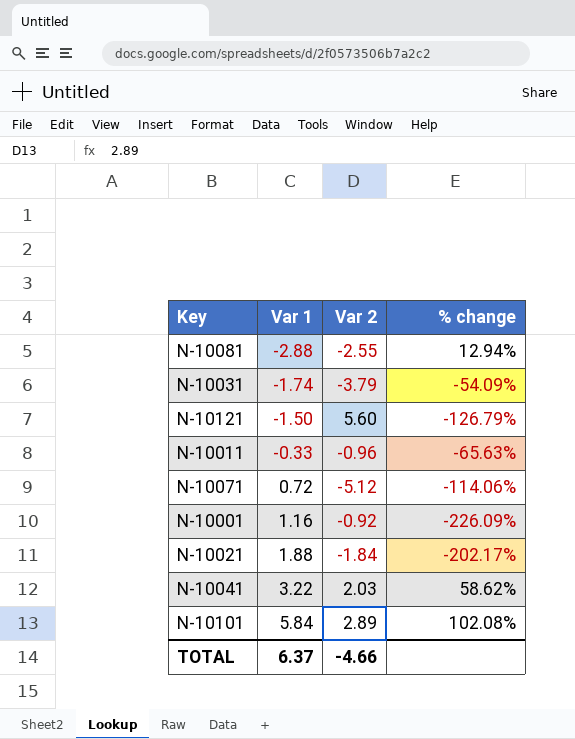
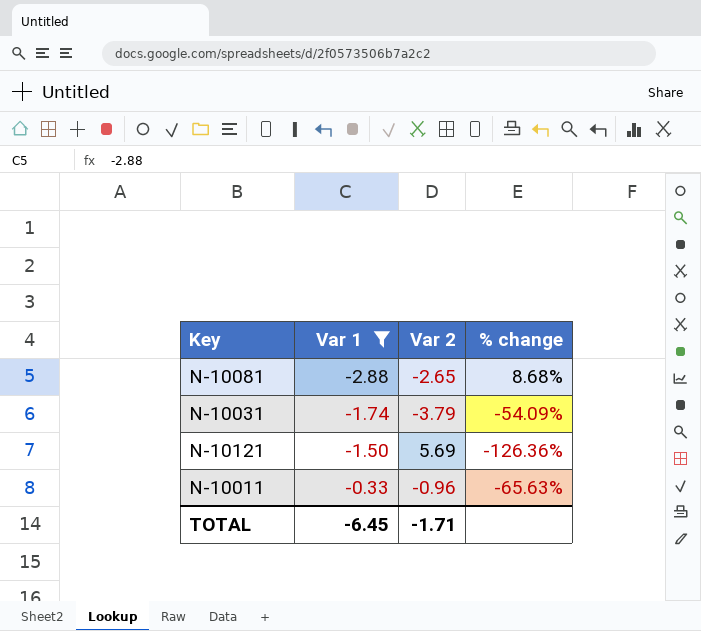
filter: none -> Var 1 <= -0.33
N-10081 | Var 2: -2.55 -> -2.65
N-10081 | % change: 12.94% -> 8.68%
N-10121 | Var 2: 5.60 -> 5.69
N-10121 | % change: -126.79% -> -126.36%
TOTAL | Var 1: 6.37 -> -6.45
TOTAL | Var 2: -4.66 -> -1.71

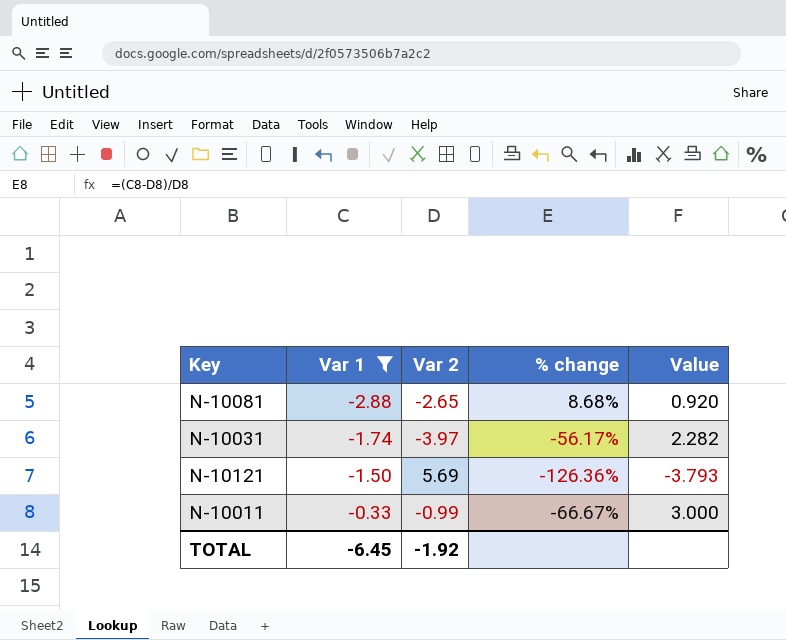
column Value | formula: none -> [Var 2] / [Var 1]
N-10031 | Var 2: -3.79 -> -3.97
N-10031 | % change: -54.09% -> -56.17%
N-10011 | Var 2: -0.96 -> -0.99
N-10011 | % change: -65.63% -> -66.67%
TOTAL | Var 2: -1.71 -> -1.92

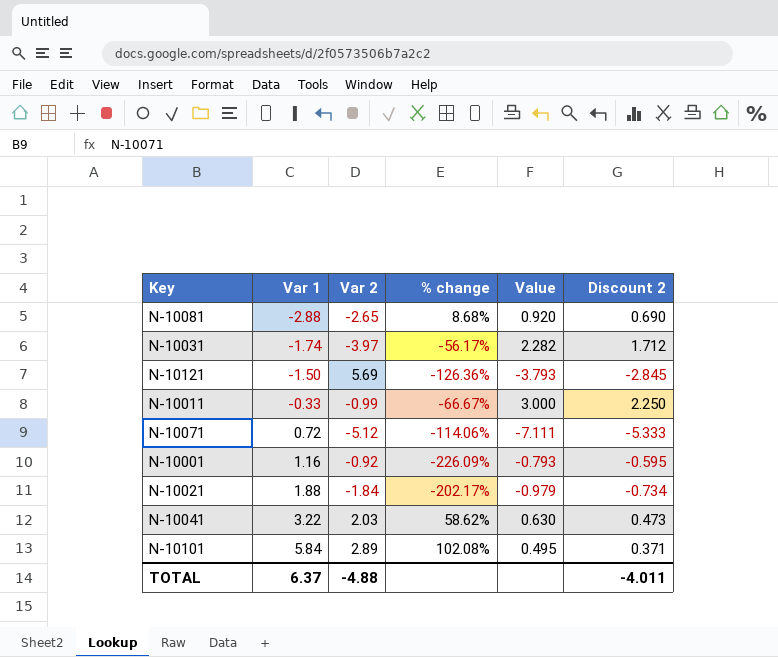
filter: Var 1 <= -0.33 -> none
column Discount 2 | formula: none -> [Value] * 0.75
TOTAL | Var 1: -6.45 -> 6.37
TOTAL | Var 2: -1.92 -> -4.88

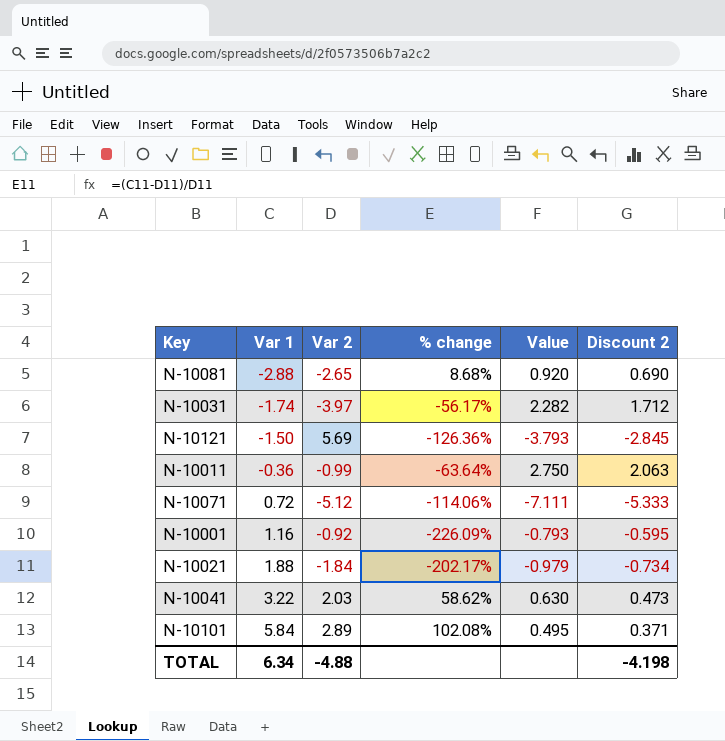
N-10011 | Var 1: -0.33 -> -0.36
N-10011 | % change: -66.67% -> -63.64%
N-10011 | Value: 3.000 -> 2.750
N-10011 | Discount 2: 2.250 -> 2.063
TOTAL | Var 1: 6.37 -> 6.34
TOTAL | Discount 2: -4.011 -> -4.198

